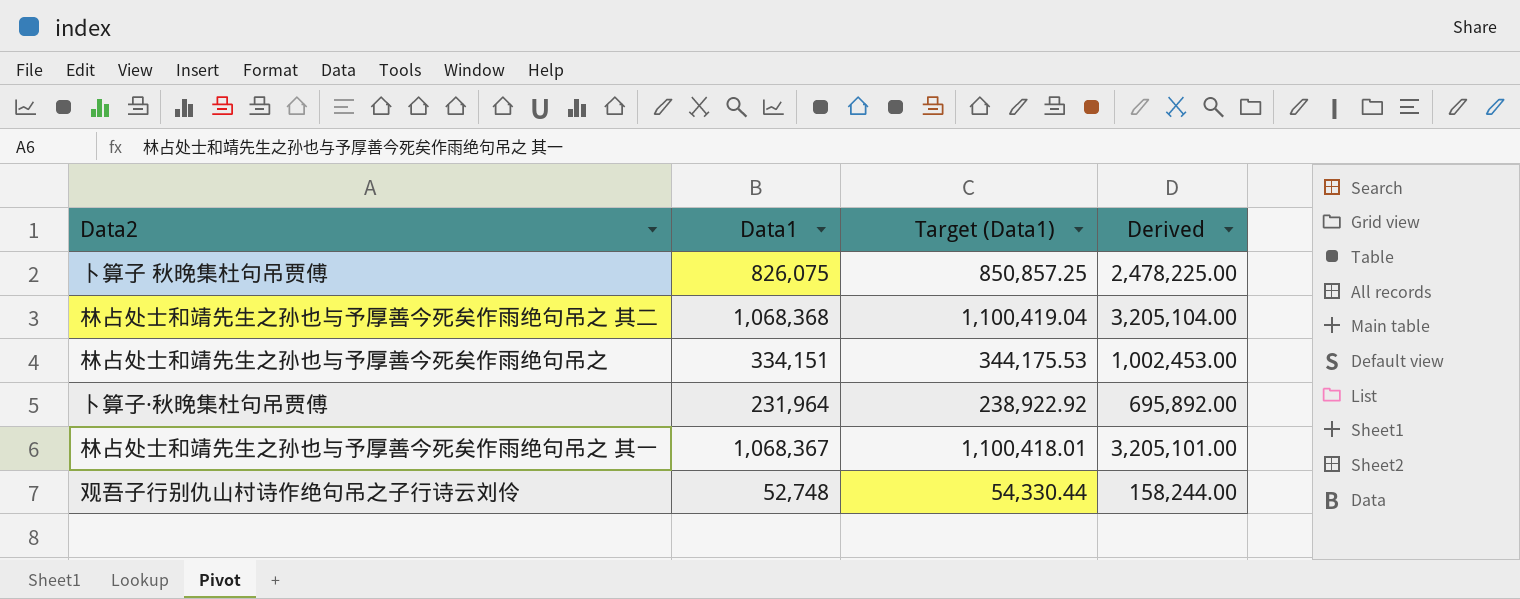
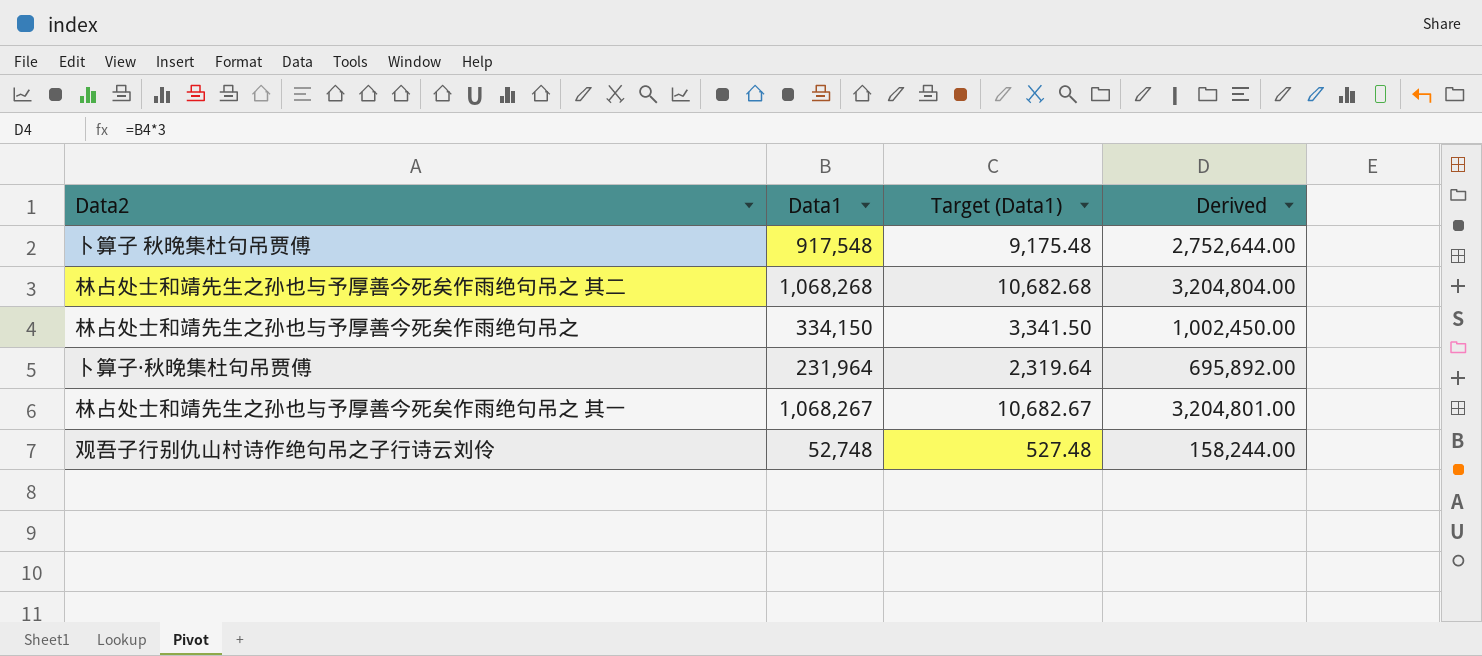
column Target (Data1) | formula: [Data1] * 1.03 -> [Data1] * 0.01
卜算子 秋晚集杜句吊贾傅 | Data1: 826,075 -> 917,548
卜算子 秋晚集杜句吊贾傅 | Derived: 2,478,225.00 -> 2,752,644.00
林占处士和靖先生之孙也与予厚善今死矣作雨绝句吊之 其二 | Data1: 1,068,368 -> 1,068,268
林占处士和靖先生之孙也与予厚善今死矣作雨绝句吊之 其二 | Derived: 3,205,104.00 -> 3,204,804.00
林占处士和靖先生之孙也与予厚善今死矣作雨绝句吊之 | Data1: 334,151 -> 334,150
林占处士和靖先生之孙也与予厚善今死矣作雨绝句吊之 | Derived: 1,002,453.00 -> 1,002,450.00
林占处士和靖先生之孙也与予厚善今死矣作雨绝句吊之 其一 | Data1: 1,068,367 -> 1,068,267
林占处士和靖先生之孙也与予厚善今死矣作雨绝句吊之 其一 | Derived: 3,205,101.00 -> 3,204,801.00

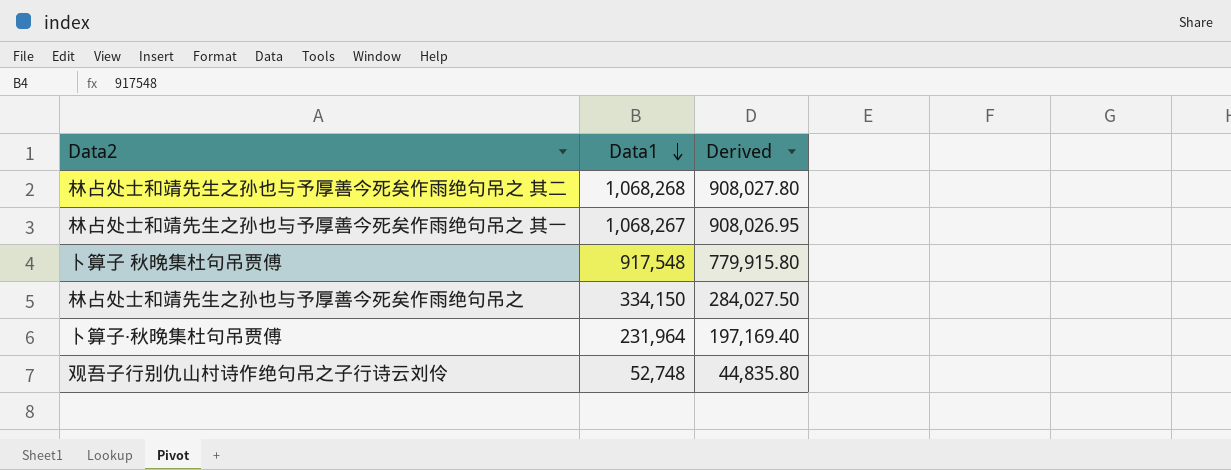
row order: none -> Data1 descending
column Target (Data1) | formula: [Data1] * 0.01 -> none
column Derived | formula: [Data1] * 3 -> [Data1] * 0.85

